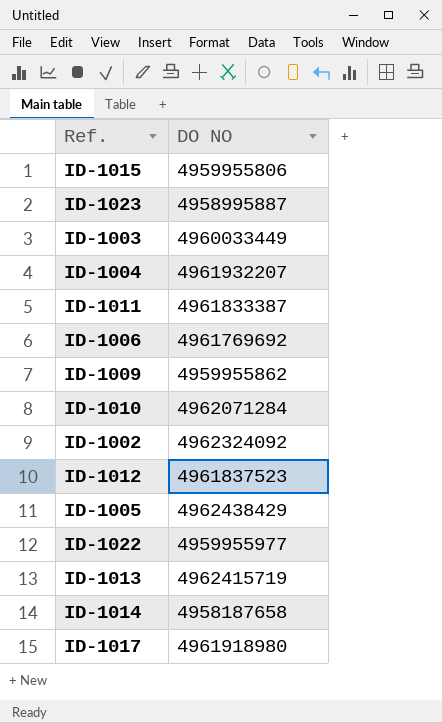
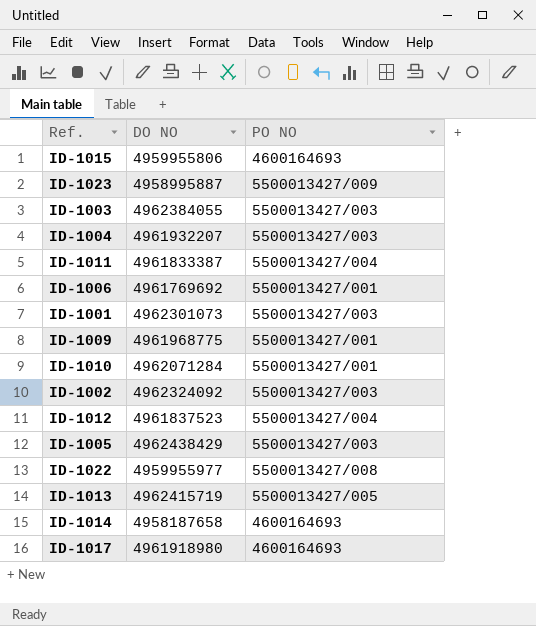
column PO NO | position: none -> 3
ID-1003 | DO NO: 4960033449 -> 4962384055
row ID-1001: none -> 4962301073 | 5500013427/003
ID-1009 | DO NO: 4959955862 -> 4961968775

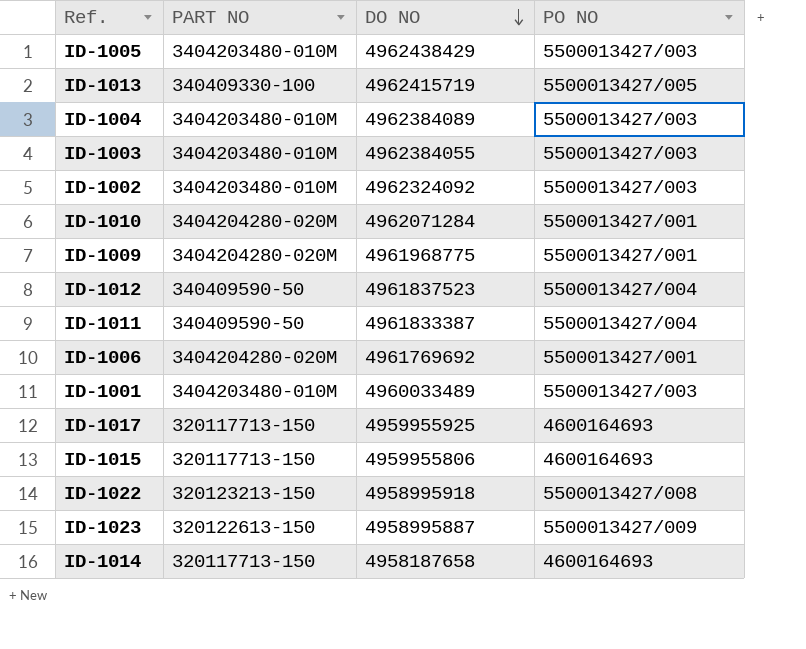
row order: none -> DO NO descending
column PART NO | position: none -> 2
ID-1004 | DO NO: 4961932207 -> 4962384089
ID-1001 | DO NO: 4962301073 -> 4960033489
ID-1017 | DO NO: 4961918980 -> 4959955925
ID-1022 | DO NO: 4959955977 -> 4958995918

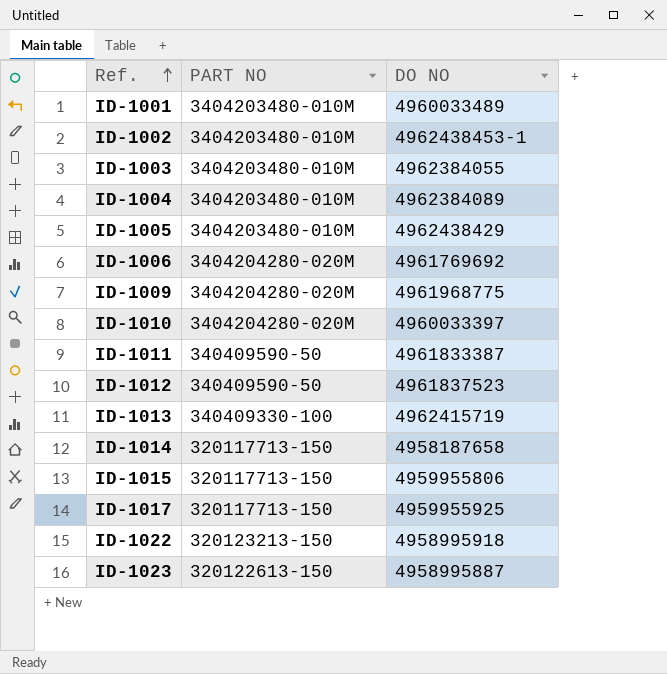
row order: DO NO descending -> Ref. ascending
column PO NO | position: 4 -> none
ID-1002 | DO NO: 4962324092 -> 4962438453-1
ID-1010 | DO NO: 4962071284 -> 4960033397

